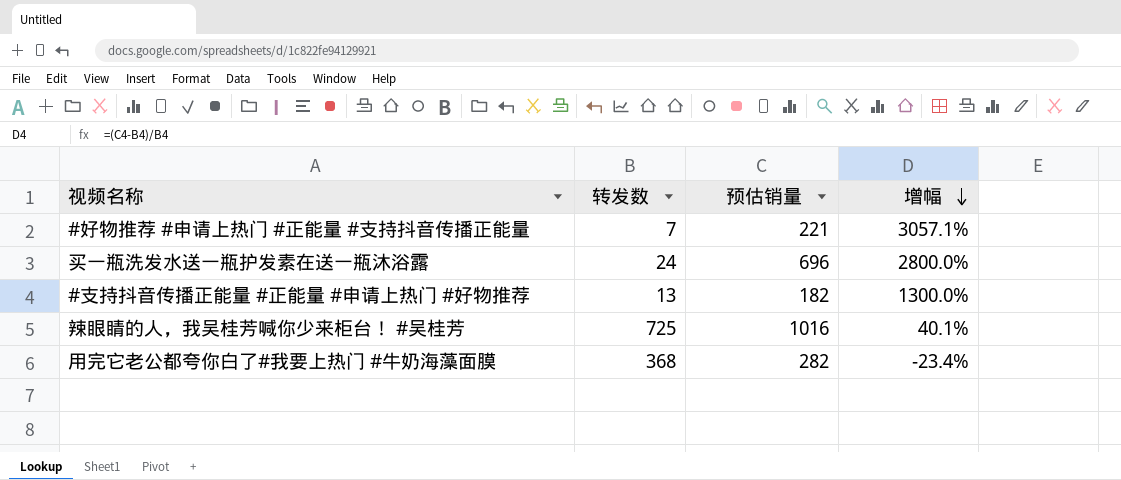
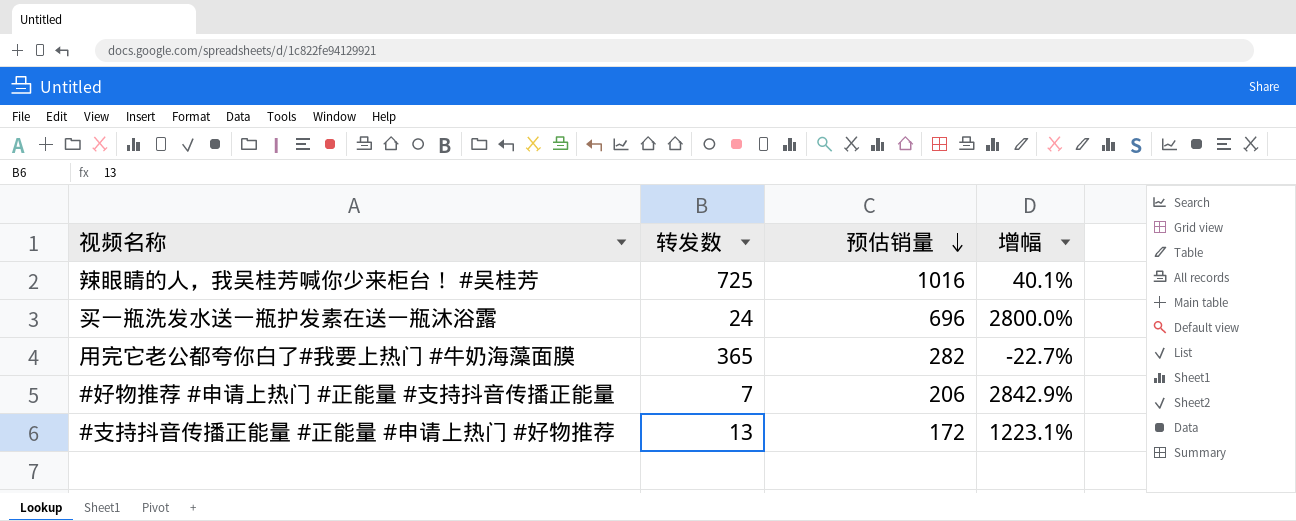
row order: 增幅 descending -> 预估销量 descending
用完它老公都夸你白了#我要上热门 #牛奶海藻面膜 | 转发数: 368 -> 365
用完它老公都夸你白了#我要上热门 #牛奶海藻面膜 | 增幅: -23.4% -> -22.7%
#好物推荐 #申请上热门 #正能量 #支持抖音传播正能量 | 预估销量: 221 -> 206
#好物推荐 #申请上热门 #正能量 #支持抖音传播正能量 | 增幅: 3057.1% -> 2842.9%
#支持抖音传播正能量 #正能量 #申请上热门 #好物推荐 | 预估销量: 182 -> 172
#支持抖音传播正能量 #正能量 #申请上热门 #好物推荐 | 增幅: 1300.0% -> 1223.1%

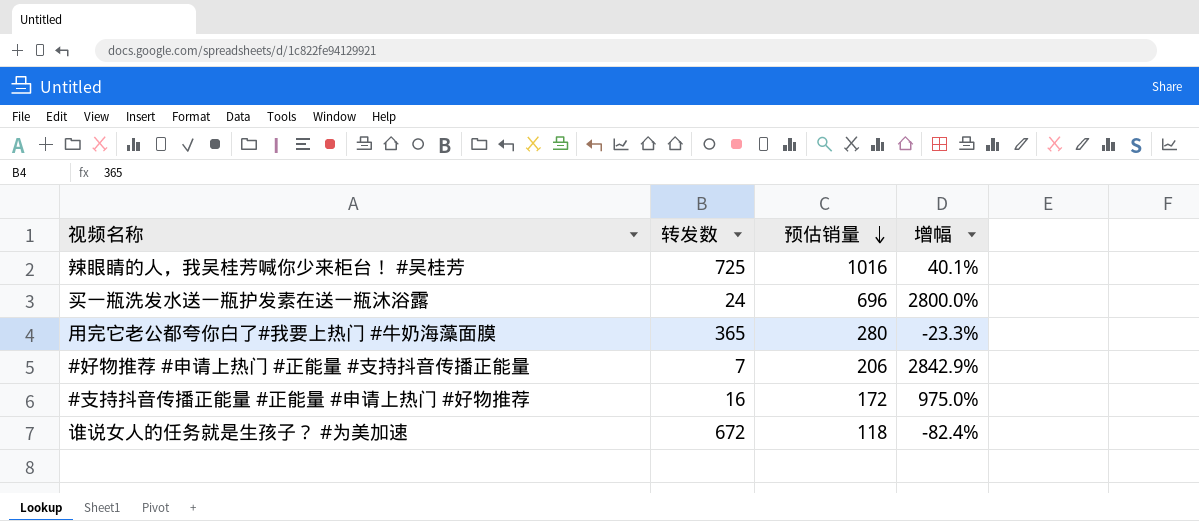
用完它老公都夸你白了#我要上热门 #牛奶海藻面膜 | 预估销量: 282 -> 280
用完它老公都夸你白了#我要上热门 #牛奶海藻面膜 | 增幅: -22.7% -> -23.3%
#支持抖音传播正能量 #正能量 #申请上热门 #好物推荐 | 转发数: 13 -> 16
#支持抖音传播正能量 #正能量 #申请上热门 #好物推荐 | 增幅: 1223.1% -> 975.0%
row 谁说女人的任务就是生孩子？ #为美加速: none -> 672 | 118 | -82.4%

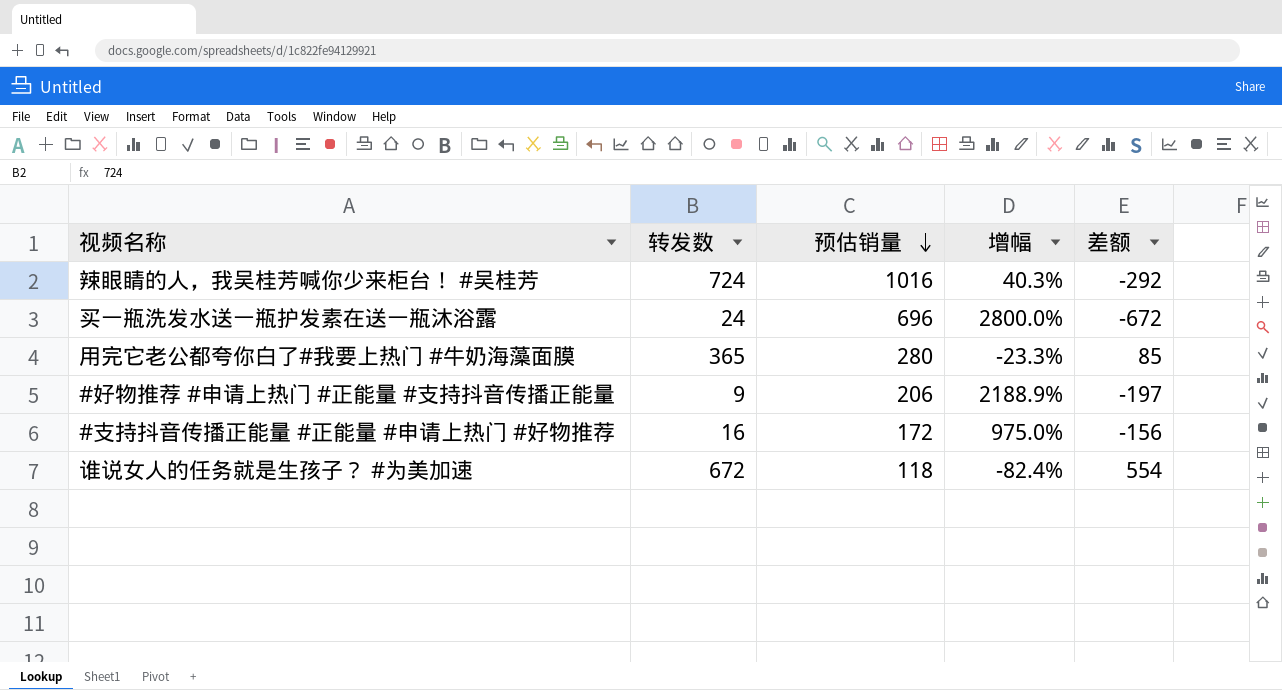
column 差额 | formula: none -> [转发数] - [预估销量]
辣眼睛的人，我吴桂芳喊你少来柜台！ #吴桂芳 | 转发数: 725 -> 724
辣眼睛的人，我吴桂芳喊你少来柜台！ #吴桂芳 | 增幅: 40.1% -> 40.3%
#好物推荐 #申请上热门 #正能量 #支持抖音传播正能量 | 转发数: 7 -> 9
#好物推荐 #申请上热门 #正能量 #支持抖音传播正能量 | 增幅: 2842.9% -> 2188.9%

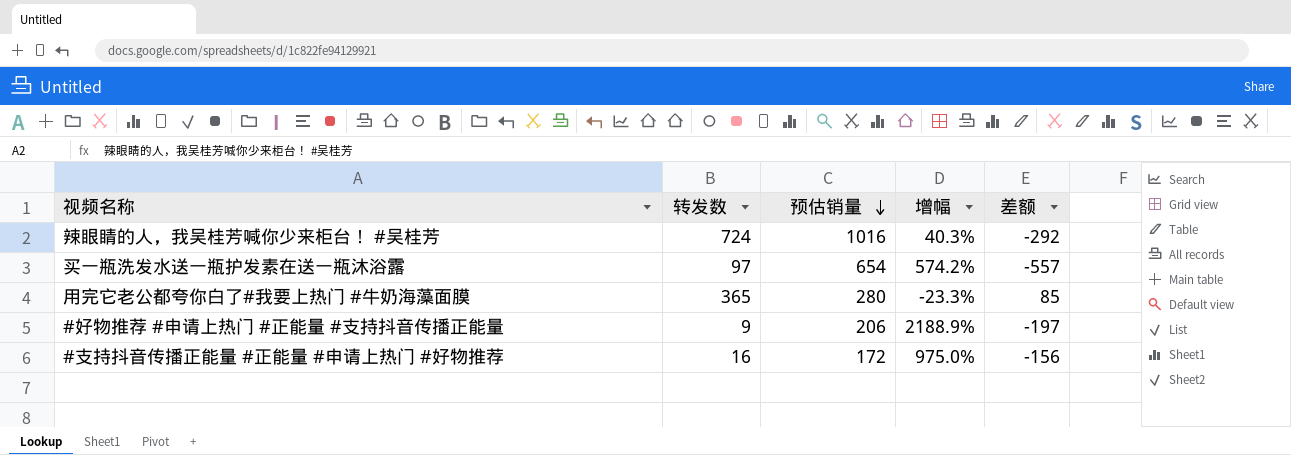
row 谁说女人的任务就是生孩子？ #为美加速: 672 | 118 | -82.4% | 554 -> none
买一瓶洗发水送一瓶护发素在送一瓶沐浴露 | 转发数: 24 -> 97
买一瓶洗发水送一瓶护发素在送一瓶沐浴露 | 预估销量: 696 -> 654
买一瓶洗发水送一瓶护发素在送一瓶沐浴露 | 增幅: 2800.0% -> 574.2%
买一瓶洗发水送一瓶护发素在送一瓶沐浴露 | 差额: -672 -> -557

